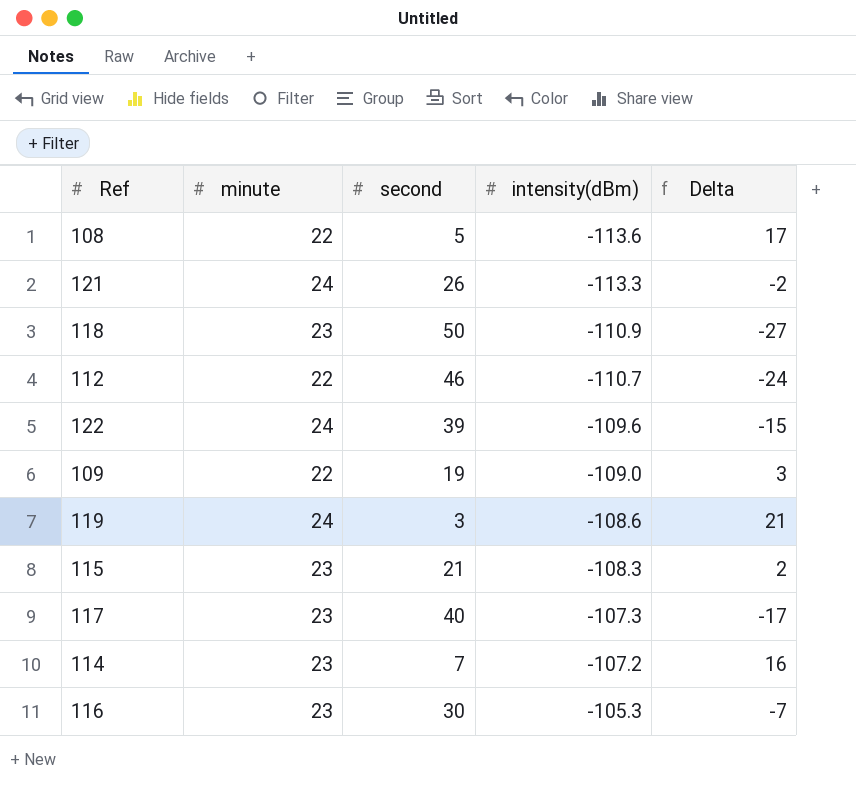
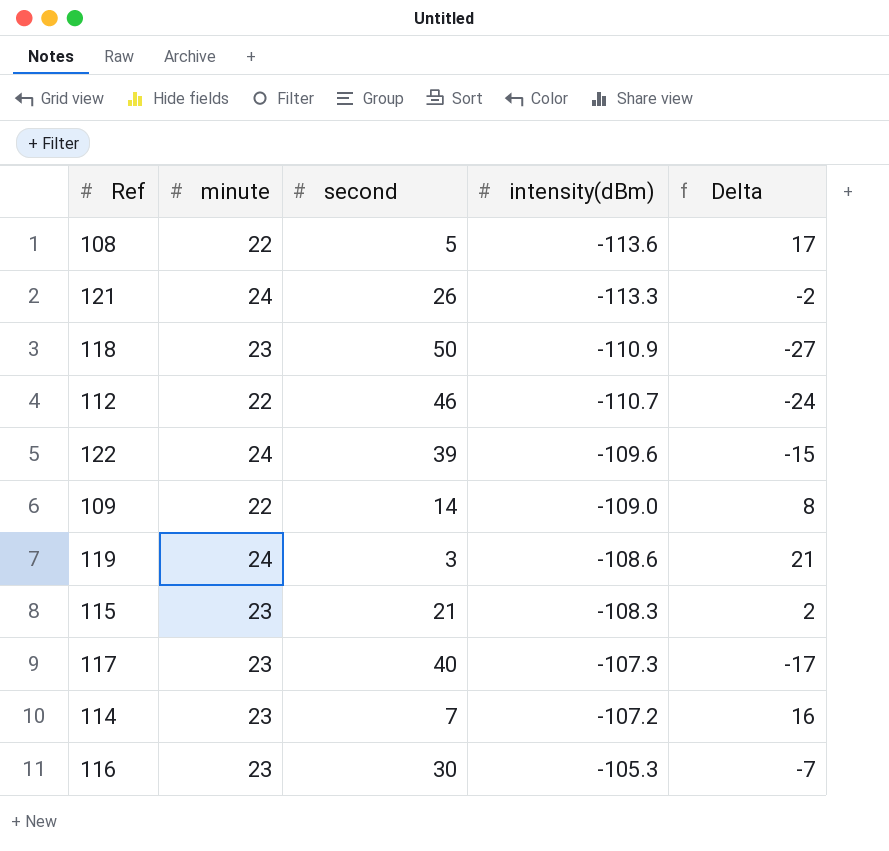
109 | second: 19 -> 14
109 | Delta: 3 -> 8

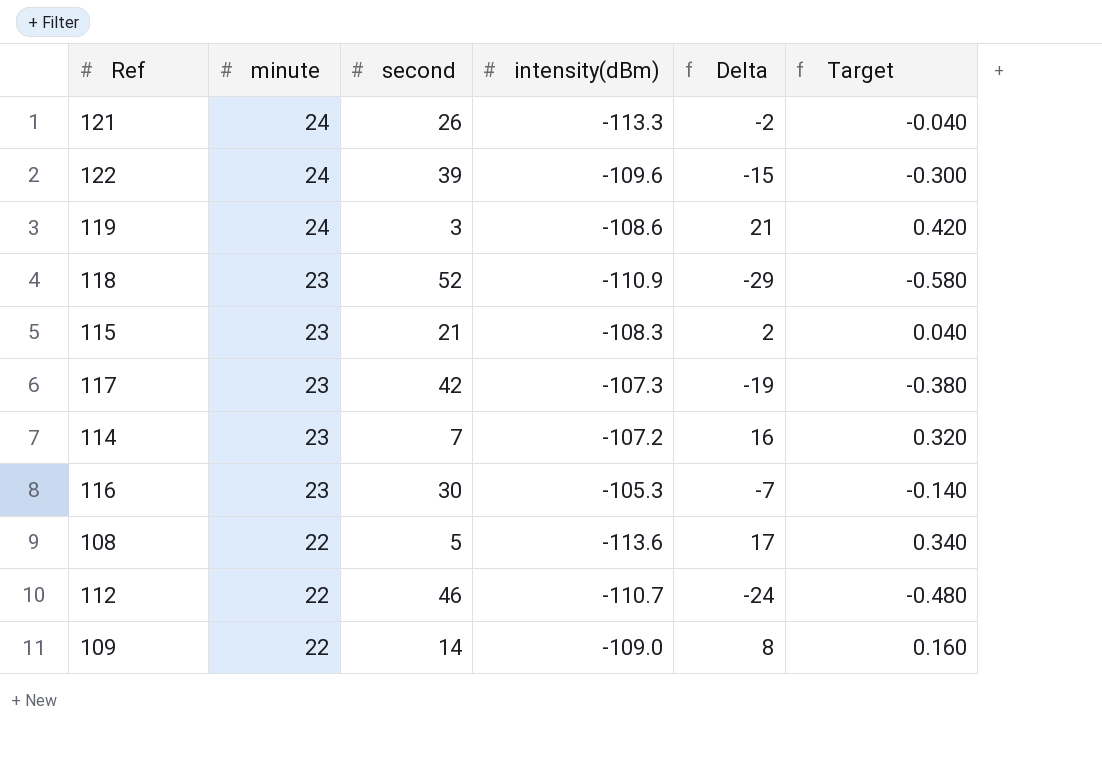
row order: intensity(dBm) ascending -> minute descending
column Target | formula: none -> [Delta] * 0.02
118 | second: 50 -> 52
118 | Delta: -27 -> -29
117 | second: 40 -> 42
117 | Delta: -17 -> -19

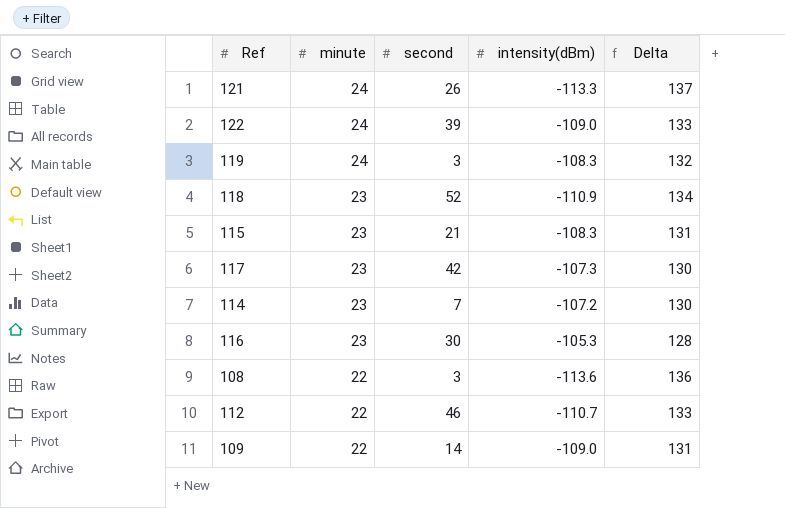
column Target | formula: [Delta] * 0.02 -> none
column Delta | formula: [minute] - [second] -> [minute] - [intensity(dBm)]
122 | intensity(dBm): -109.6 -> -109.0
119 | intensity(dBm): -108.6 -> -108.3
108 | second: 5 -> 3

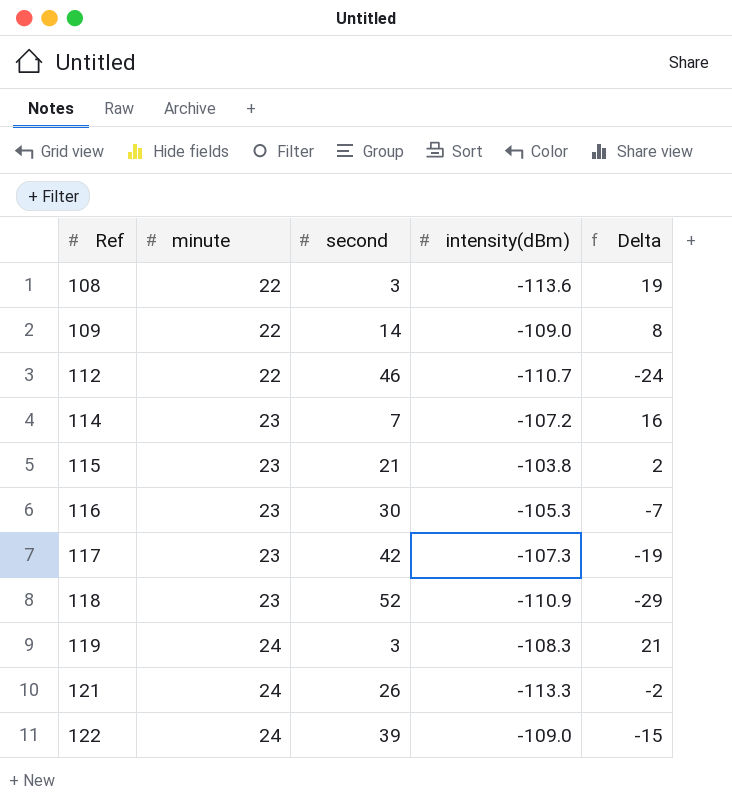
row order: minute descending -> Ref ascending
column Delta | formula: [minute] - [intensity(dBm)] -> [minute] - [second]
115 | intensity(dBm): -108.3 -> -103.8

